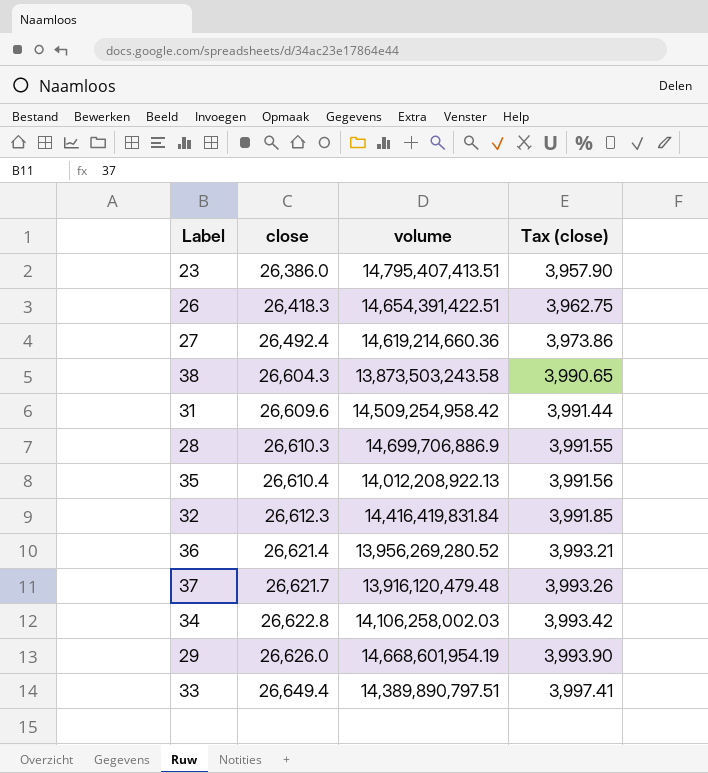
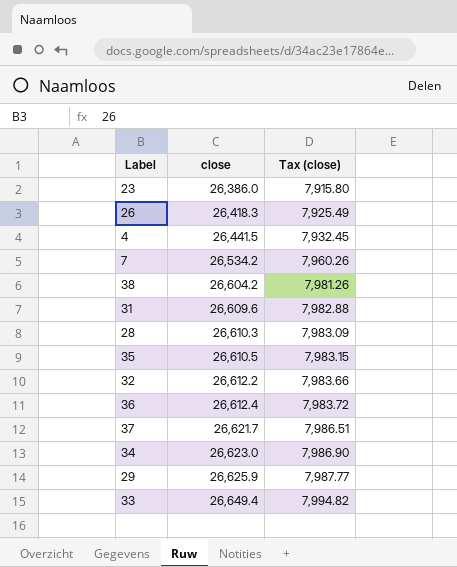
column volume | position: 3 -> none
column Tax (close) | formula: [close] * 0.15 -> [close] * 0.3
row 27: 26,492.4 | 14,619,214,660.36 | 3,973.86 -> none
row 4: none -> 26,441.5 | 7,932.45
row 7: none -> 26,534.2 | 7,960.26
38 | close: 26,604.3 -> 26,604.2
35 | close: 26,610.4 -> 26,610.5
32 | close: 26,612.3 -> 26,612.2
36 | close: 26,621.4 -> 26,612.4
34 | close: 26,622.8 -> 26,623.0
29 | close: 26,626.0 -> 26,625.9

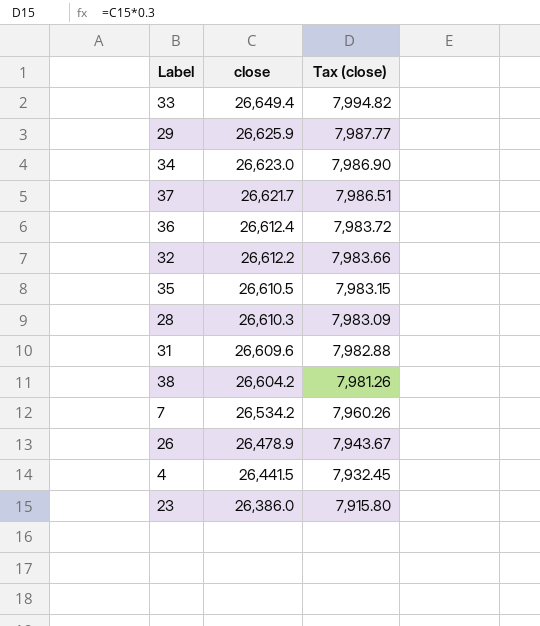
row order: close ascending -> close descending
26 | close: 26,418.3 -> 26,478.9
26 | Tax (close): 7,925.49 -> 7,943.67

